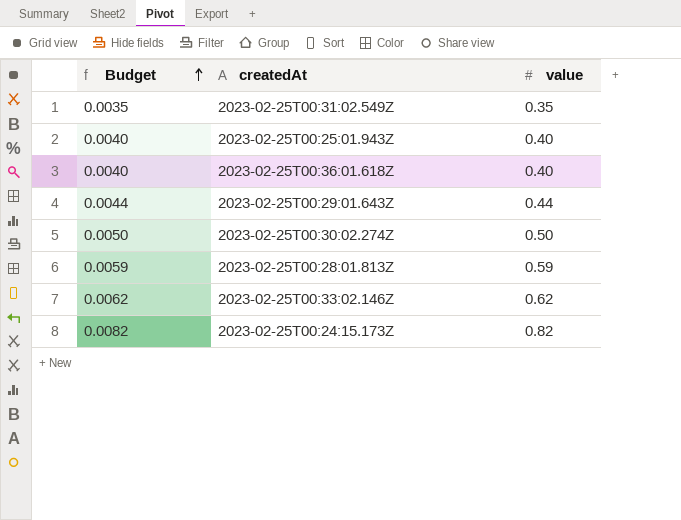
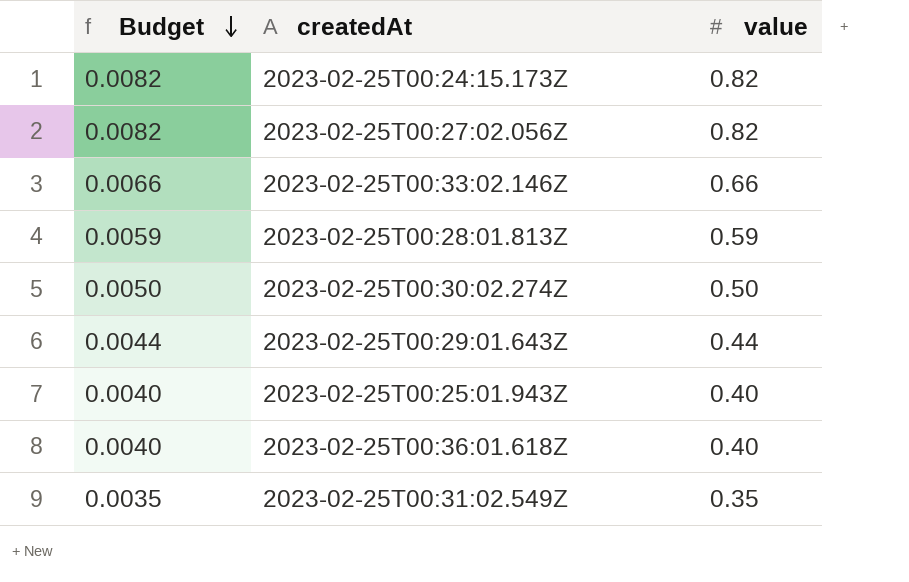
row order: Budget ascending -> Budget descending
row 2023-02-25T00:27:02.056Z: none -> 0.0082 | 0.82
2023-02-25T00:33:02.146Z | Budget: 0.0062 -> 0.0066
2023-02-25T00:33:02.146Z | value: 0.62 -> 0.66

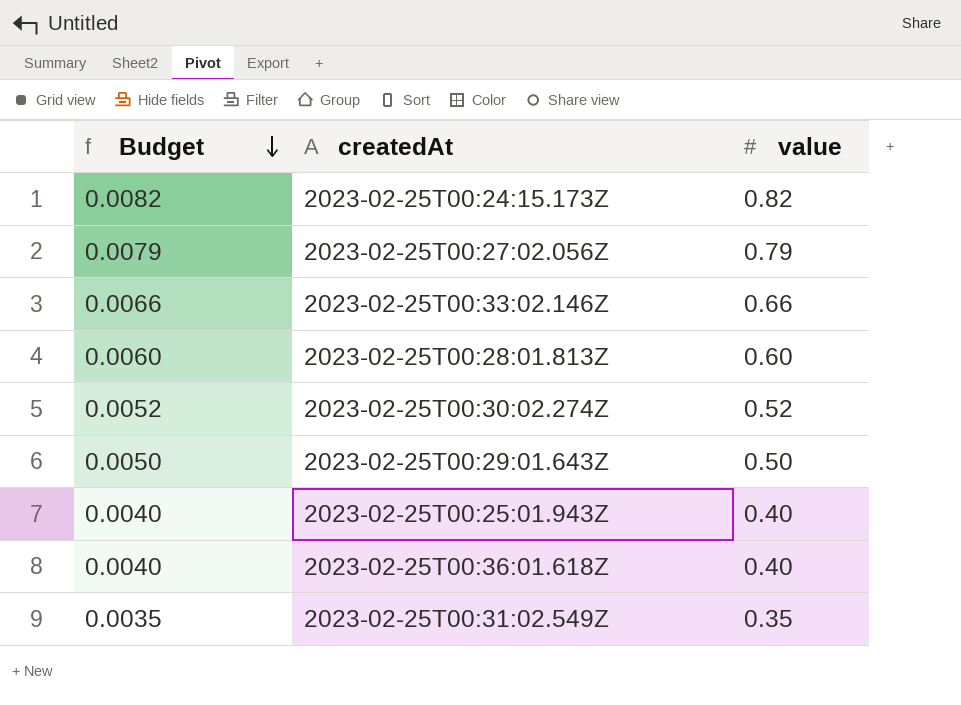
2023-02-25T00:27:02.056Z | Budget: 0.0082 -> 0.0079
2023-02-25T00:27:02.056Z | value: 0.82 -> 0.79
2023-02-25T00:28:01.813Z | Budget: 0.0059 -> 0.0060
2023-02-25T00:28:01.813Z | value: 0.59 -> 0.60
2023-02-25T00:30:02.274Z | Budget: 0.0050 -> 0.0052
2023-02-25T00:30:02.274Z | value: 0.50 -> 0.52
2023-02-25T00:29:01.643Z | Budget: 0.0044 -> 0.0050
2023-02-25T00:29:01.643Z | value: 0.44 -> 0.50

